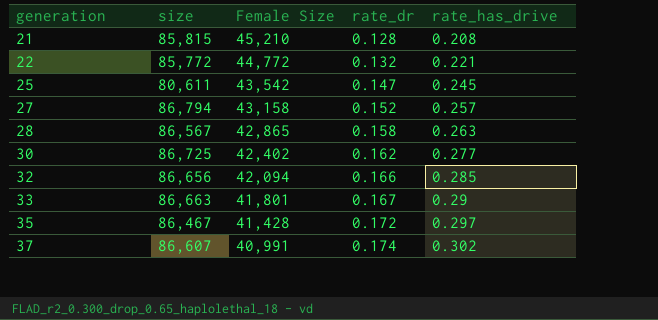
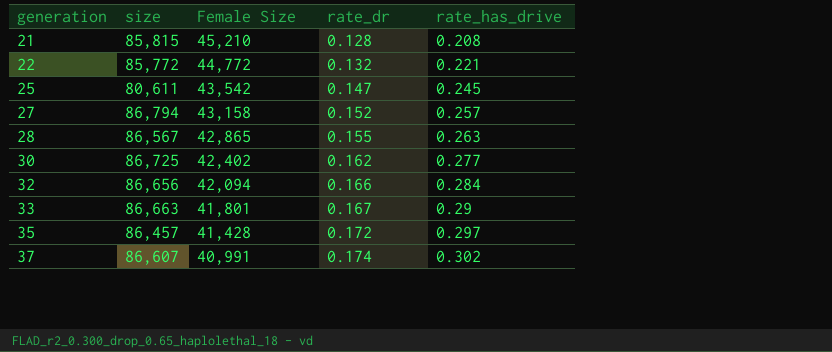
28 | rate_dr: 0.158 -> 0.155
32 | rate_has_drive: 0.285 -> 0.284
35 | size: 86,467 -> 86,457

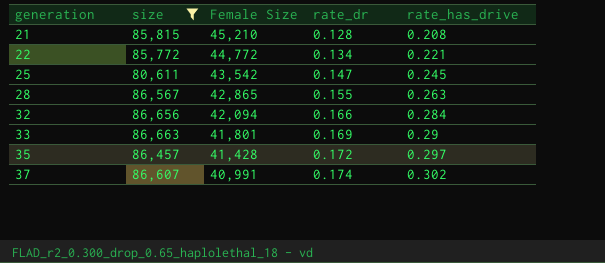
filter: none -> size <= 86,663
22 | rate_dr: 0.132 -> 0.134
33 | rate_dr: 0.167 -> 0.169

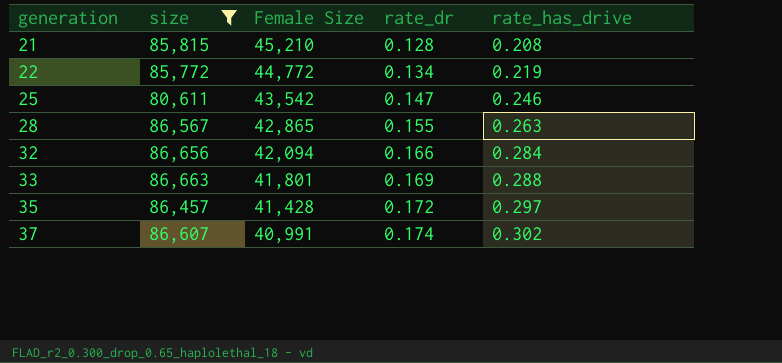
22 | rate_has_drive: 0.221 -> 0.219
25 | rate_has_drive: 0.245 -> 0.246
33 | rate_has_drive: 0.29 -> 0.288

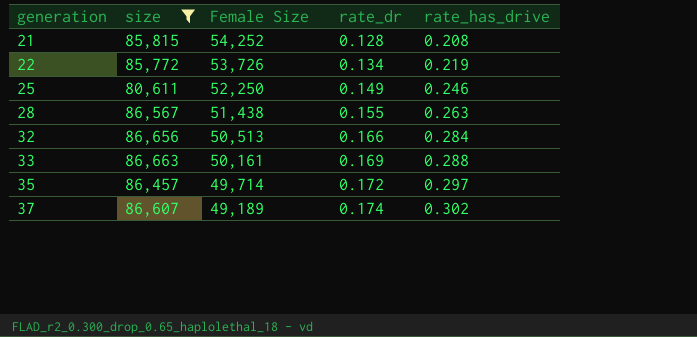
21 | Female Size: 45,210 -> 54,252
22 | Female Size: 44,772 -> 53,726
25 | Female Size: 43,542 -> 52,250
25 | rate_dr: 0.147 -> 0.149
28 | Female Size: 42,865 -> 51,438
32 | Female Size: 42,094 -> 50,513
33 | Female Size: 41,801 -> 50,161
35 | Female Size: 41,428 -> 49,714
37 | Female Size: 40,991 -> 49,189

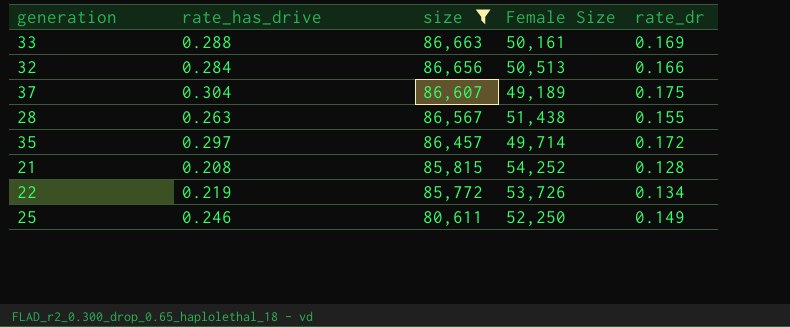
row order: generation ascending -> size descending
column rate_has_drive | position: 5 -> 2
37 | rate_has_drive: 0.302 -> 0.304
37 | rate_dr: 0.174 -> 0.175

